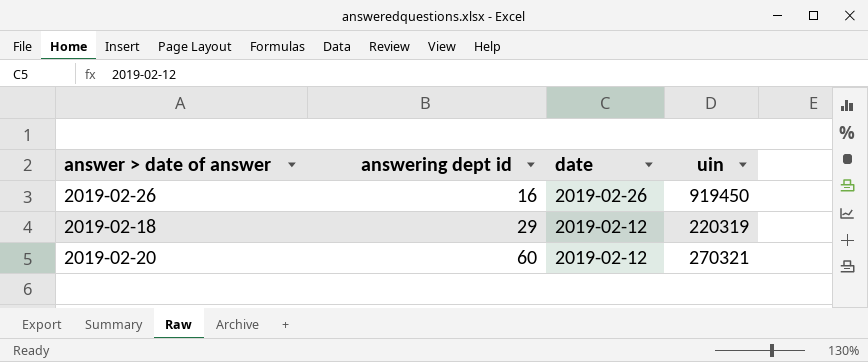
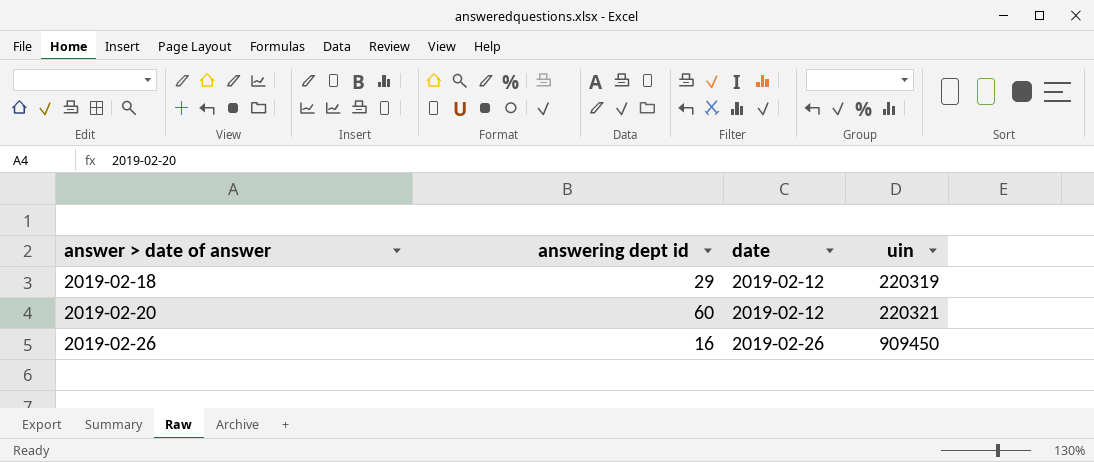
row order: answering dept id ascending -> answer > date of answer ascending
2019-02-20 | uin: 270321 -> 220321
2019-02-26 | uin: 919450 -> 909450

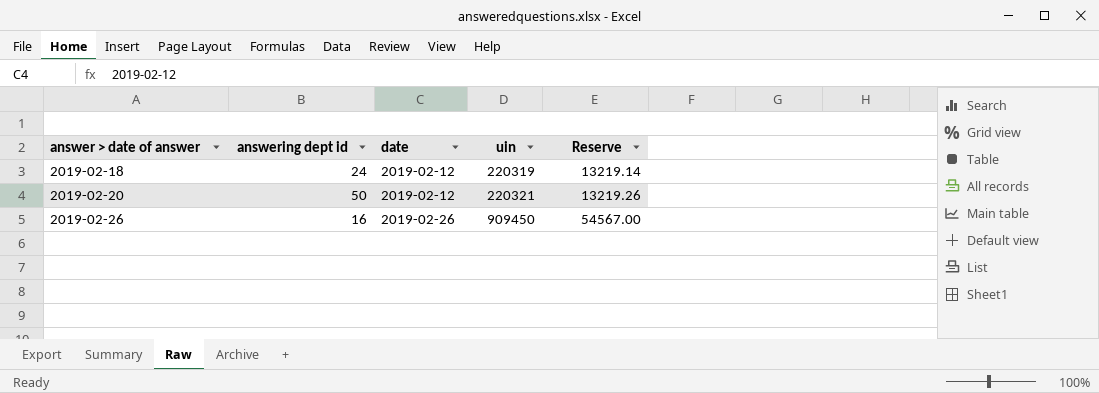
column Reserve | formula: none -> [uin] * 0.06
2019-02-18 | answering dept id: 29 -> 24
2019-02-20 | answering dept id: 60 -> 50

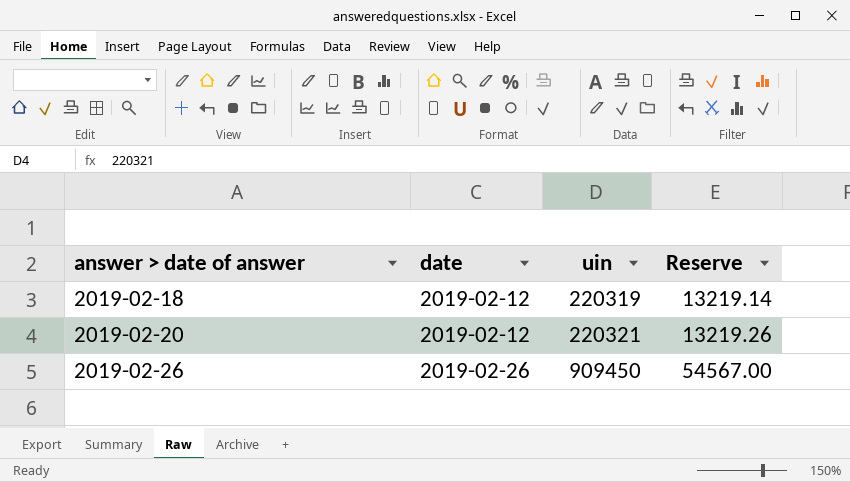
column answering dept id | position: 2 -> none

